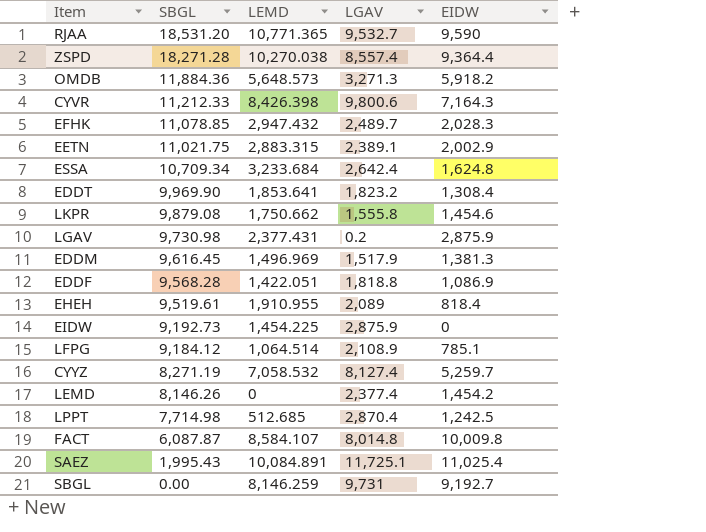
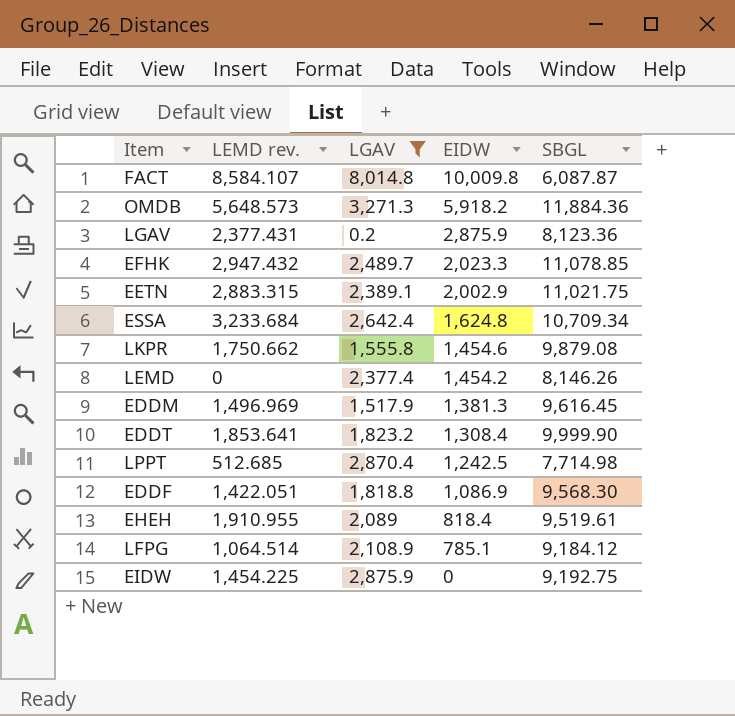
filter: none -> LGAV <= 8,014.8
row order: SBGL descending -> EIDW descending
column name: LEMD -> LEMD rev.
column SBGL | position: 2 -> 5
LGAV | SBGL: 9,730.98 -> 8,123.36
EFHK | EIDW: 2,028.3 -> 2,023.3
EDDT | SBGL: 9,969.90 -> 9,999.90
EDDF | SBGL: 9,568.28 -> 9,568.30
EIDW | SBGL: 9,192.73 -> 9,192.75

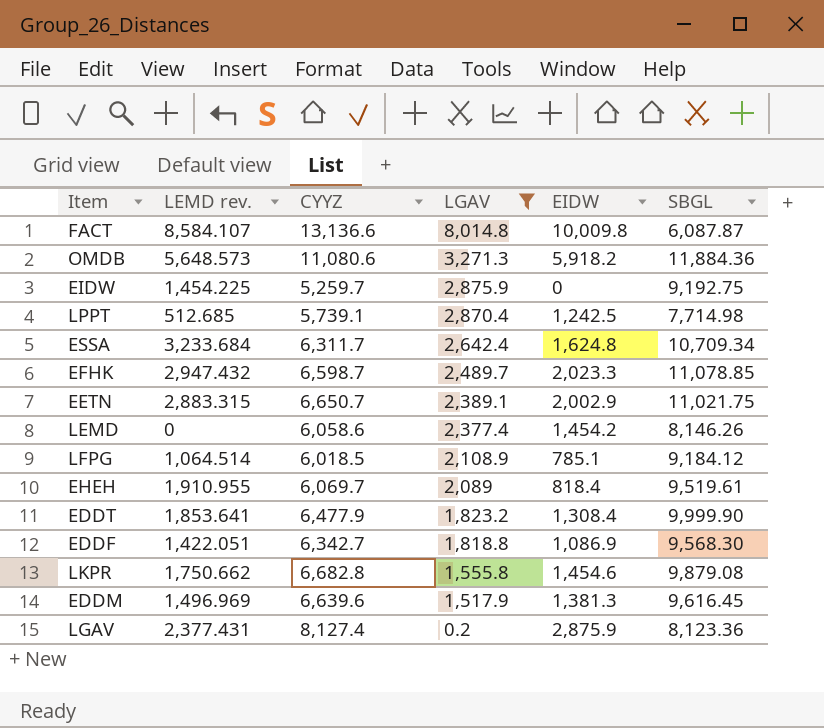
row order: EIDW descending -> LGAV descending
column CYYZ | position: none -> 3

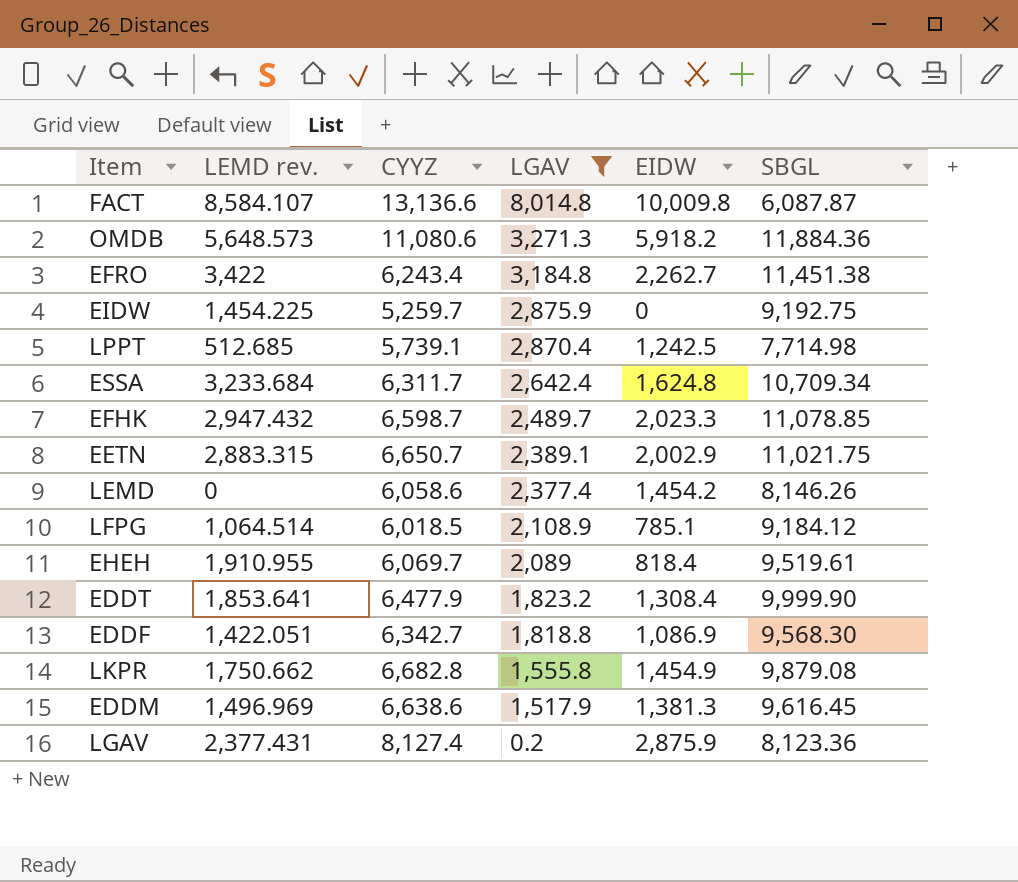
row EFRO: none -> 3,422 | 6,243.4 | 3,184.8 | 2,262.7 | 11,451.38
LKPR | EIDW: 1,454.6 -> 1,454.9
EDDM | CYYZ: 6,639.6 -> 6,638.6

